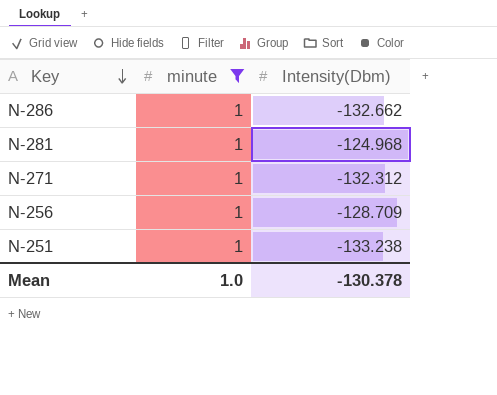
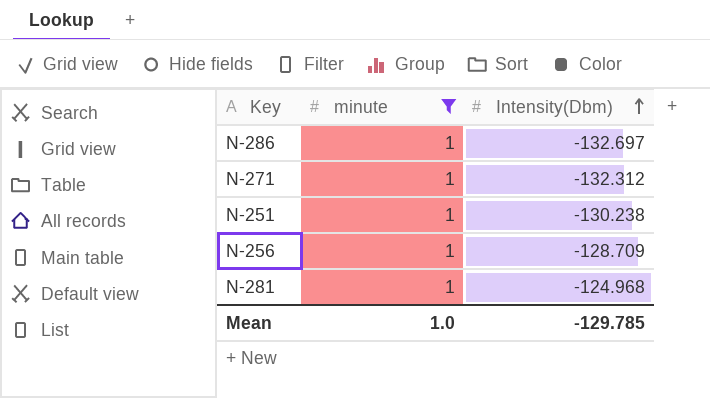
row order: Key descending -> Intensity(Dbm) ascending
N-286 | Intensity(Dbm): -132.662 -> -132.697
N-251 | Intensity(Dbm): -133.238 -> -130.238
Mean | Intensity(Dbm): -130.378 -> -129.785

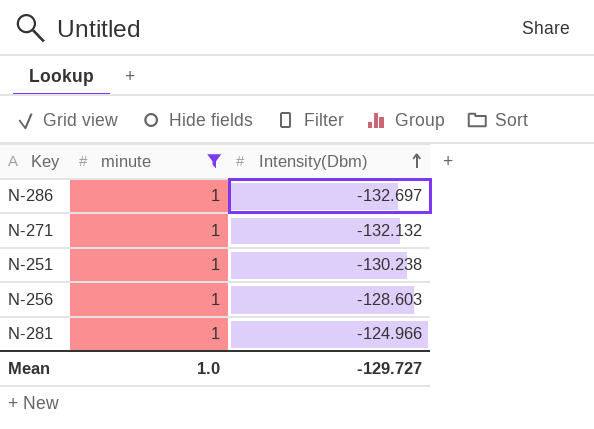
N-271 | Intensity(Dbm): -132.312 -> -132.132
N-256 | Intensity(Dbm): -128.709 -> -128.603
N-281 | Intensity(Dbm): -124.968 -> -124.966
Mean | Intensity(Dbm): -129.785 -> -129.727

